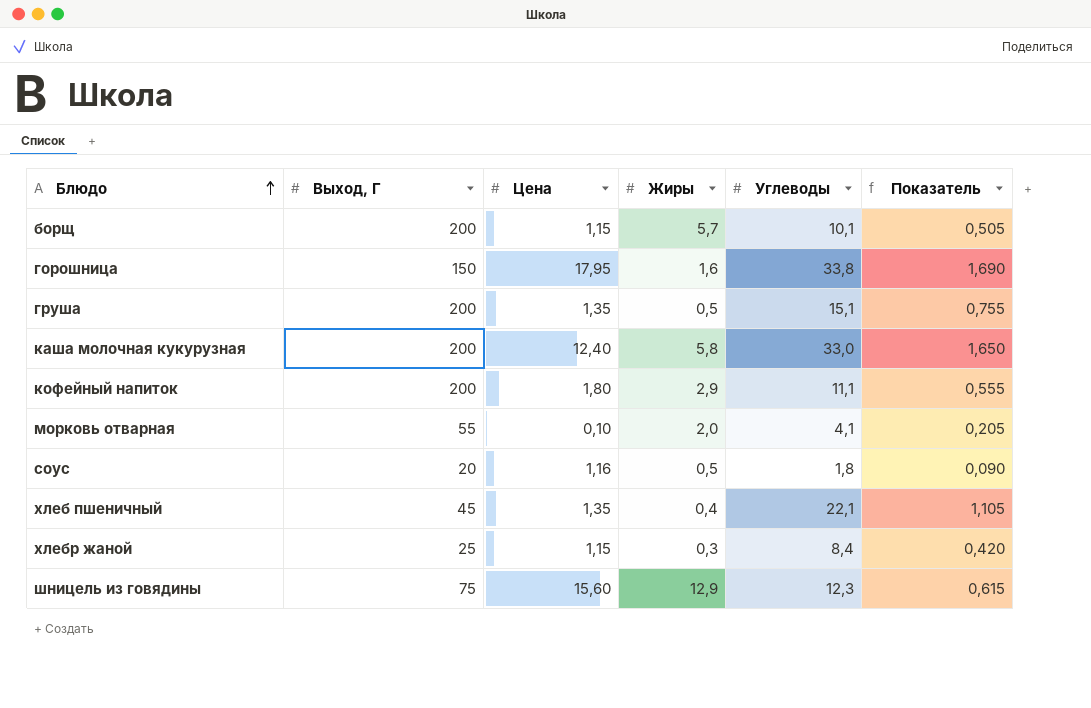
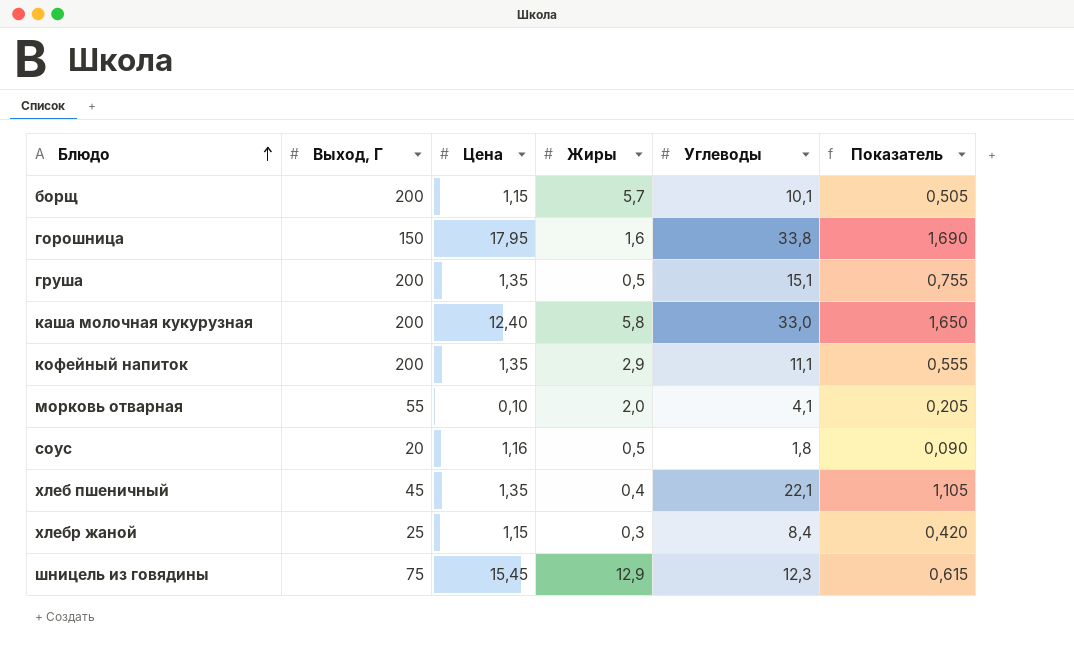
кофейный напиток | Цена: 1,80 -> 1,35
шницель из говядины | Цена: 15,60 -> 15,45

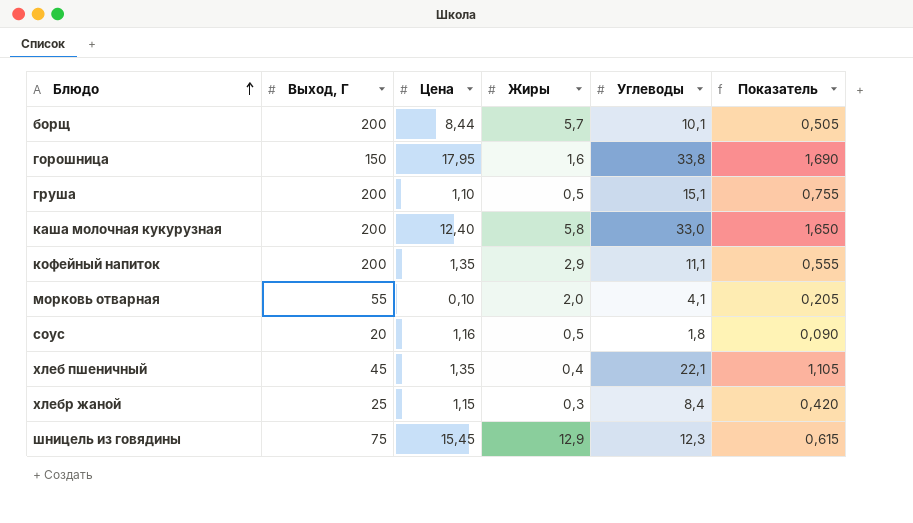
борщ | Цена: 1,15 -> 8,44
груша | Цена: 1,35 -> 1,10

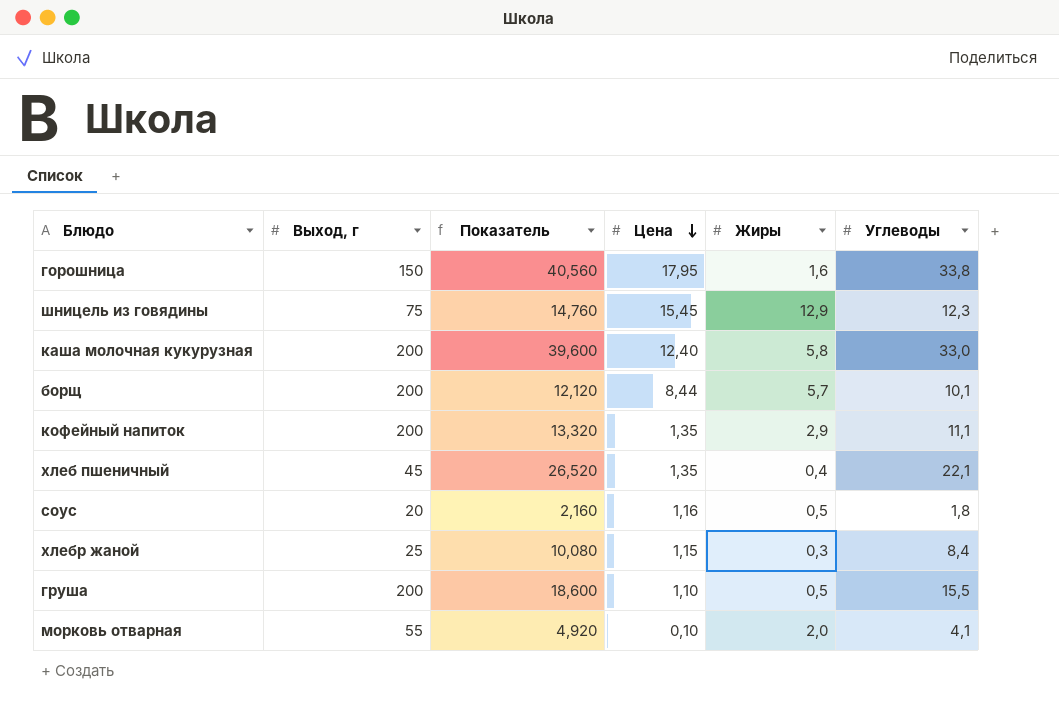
row order: Блюдо ascending -> Цена descending
column name: Выход, Г -> Выход, г
column Показатель | formula: [Углеводы] * 0,05 -> [Углеводы] * 1,2
column Показатель | position: 6 -> 3
груша | Углеводы: 15,1 -> 15,5

